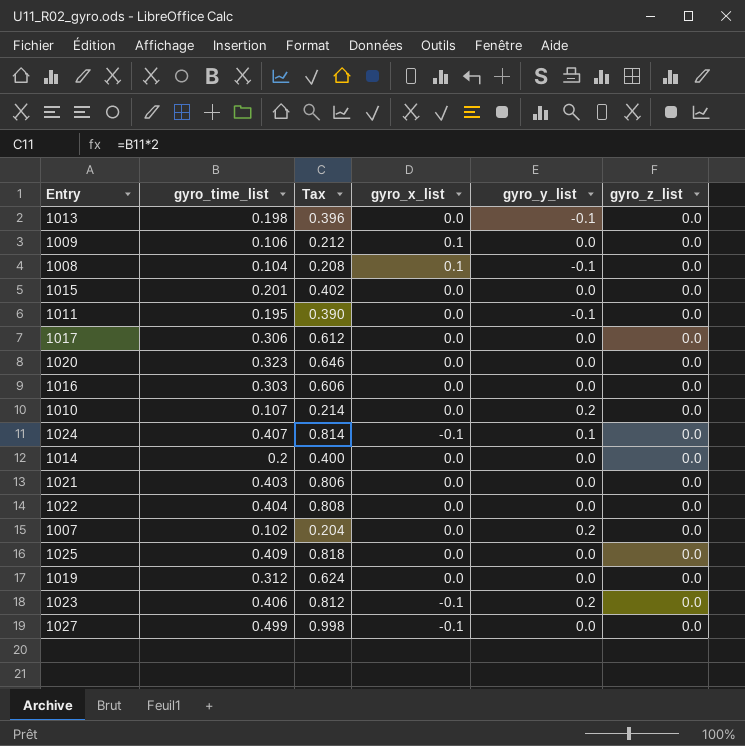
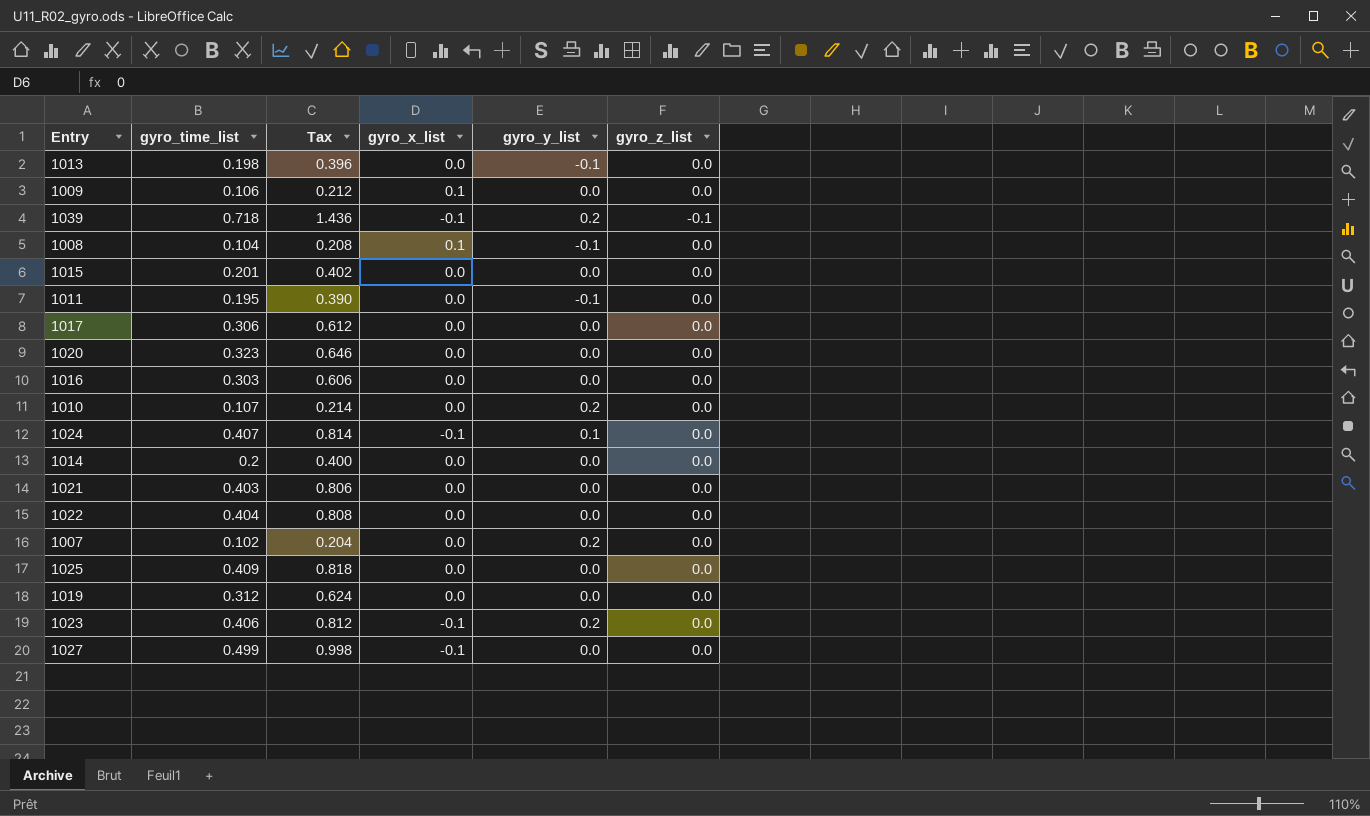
row 1039: none -> 0.718 | 1.436 | -0.1 | 0.2 | -0.1

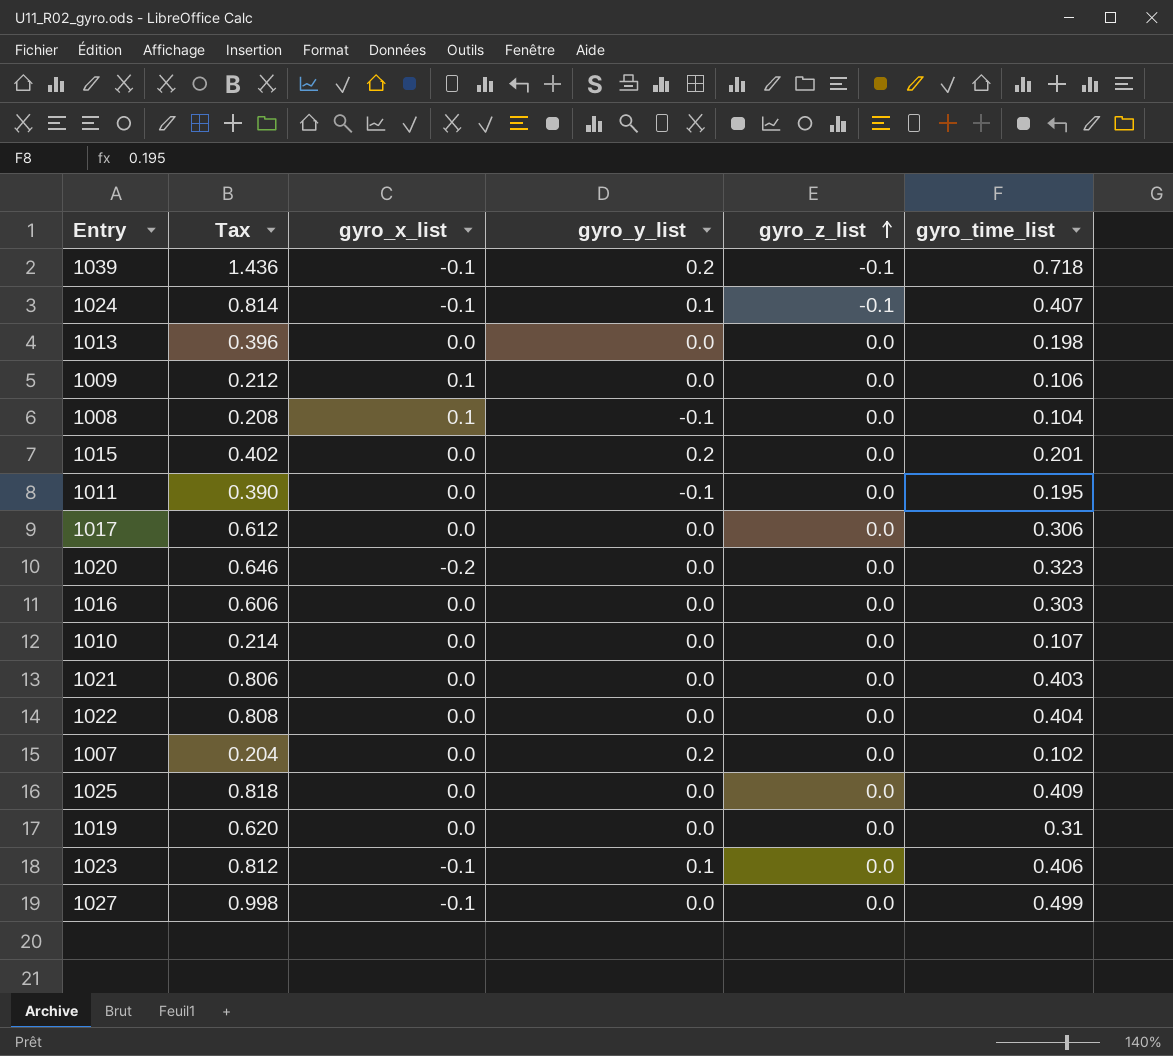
row order: none -> gyro_z_list ascending
column gyro_time_list | position: 2 -> 6
row 1014: 0.2 | 0.400 | 0.0 | 0.0 | 0.0 -> none
1024 | gyro_z_list: 0.0 -> -0.1
1013 | gyro_y_list: -0.1 -> 0.0
1015 | gyro_y_list: 0.0 -> 0.2
1020 | gyro_x_list: 0.0 -> -0.2
1010 | gyro_y_list: 0.2 -> 0.0
1019 | Tax: 0.624 -> 0.620
1019 | gyro_time_list: 0.312 -> 0.31
1023 | gyro_y_list: 0.2 -> 0.1

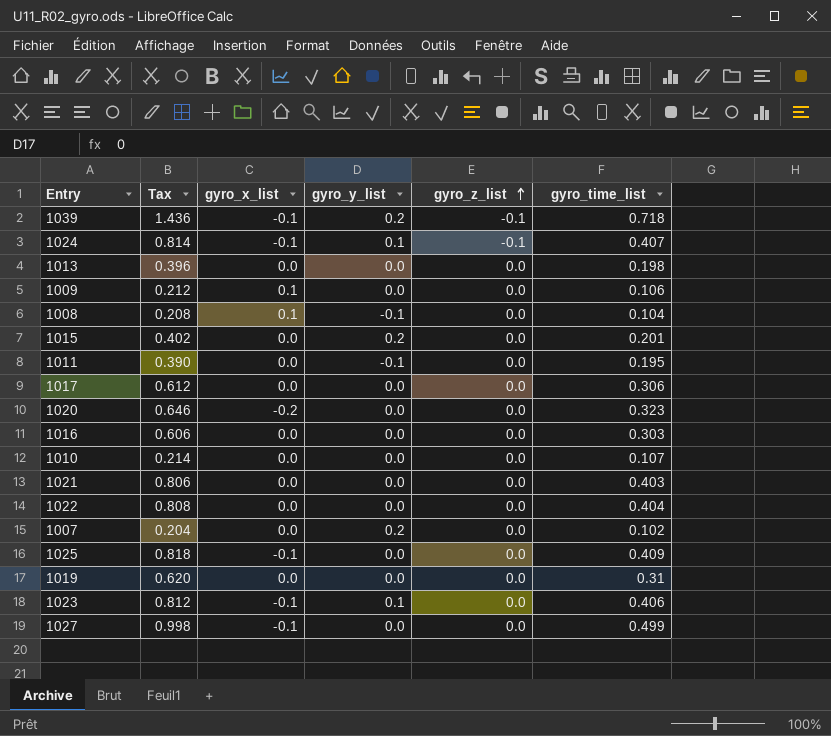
1025 | gyro_x_list: 0.0 -> -0.1

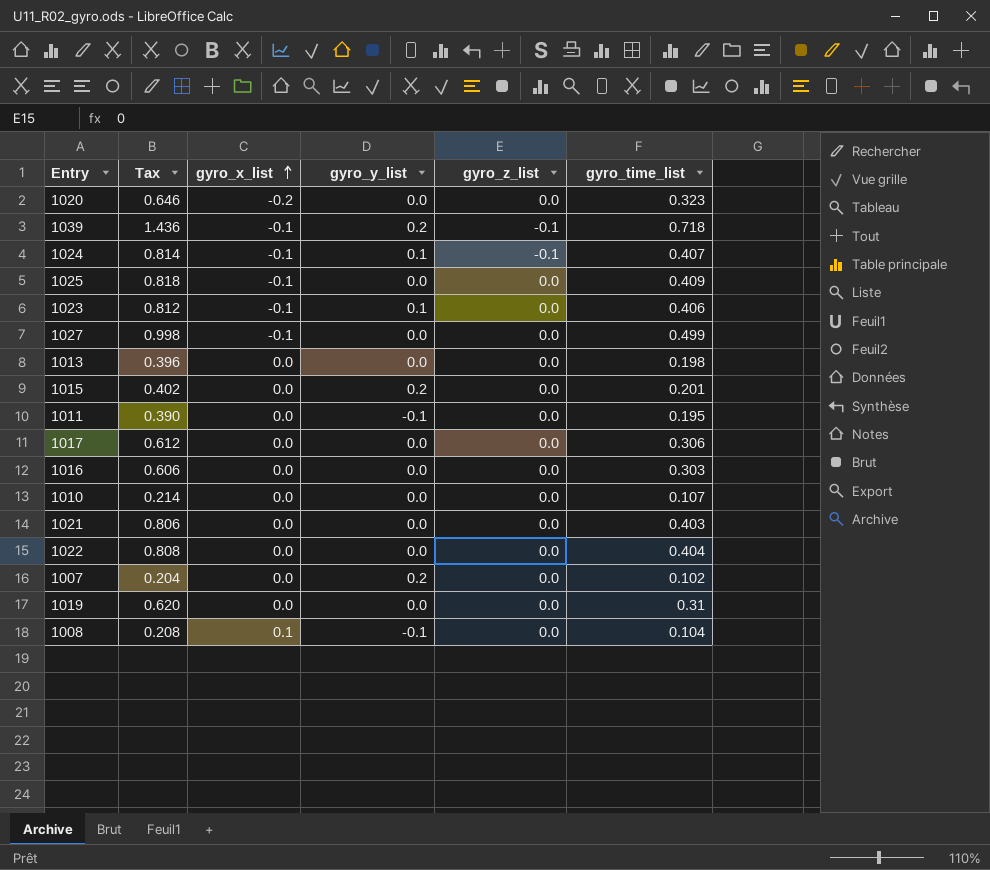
row order: gyro_z_list ascending -> gyro_x_list ascending
row 1009: 0.212 | 0.1 | 0.0 | 0.0 | 0.106 -> none

